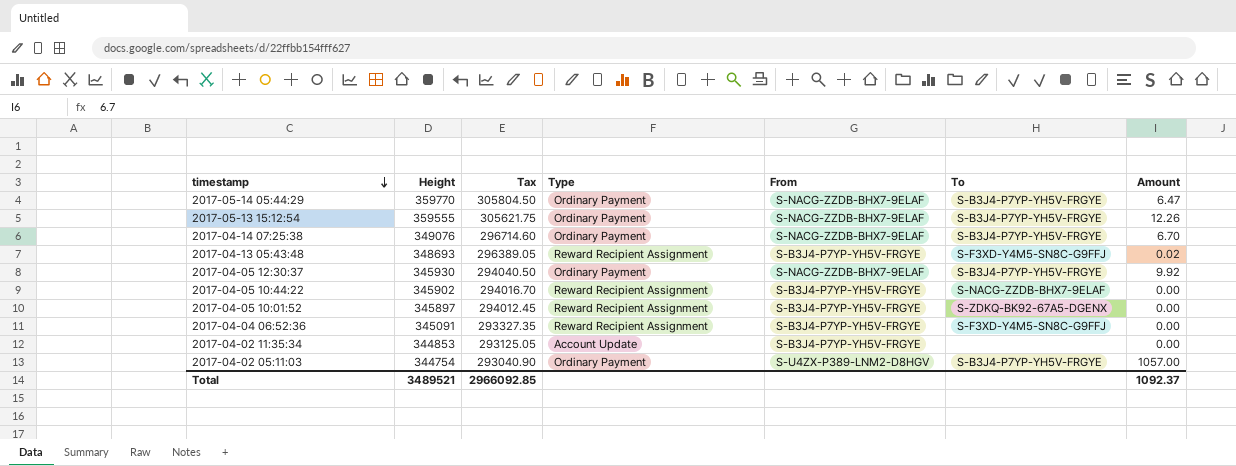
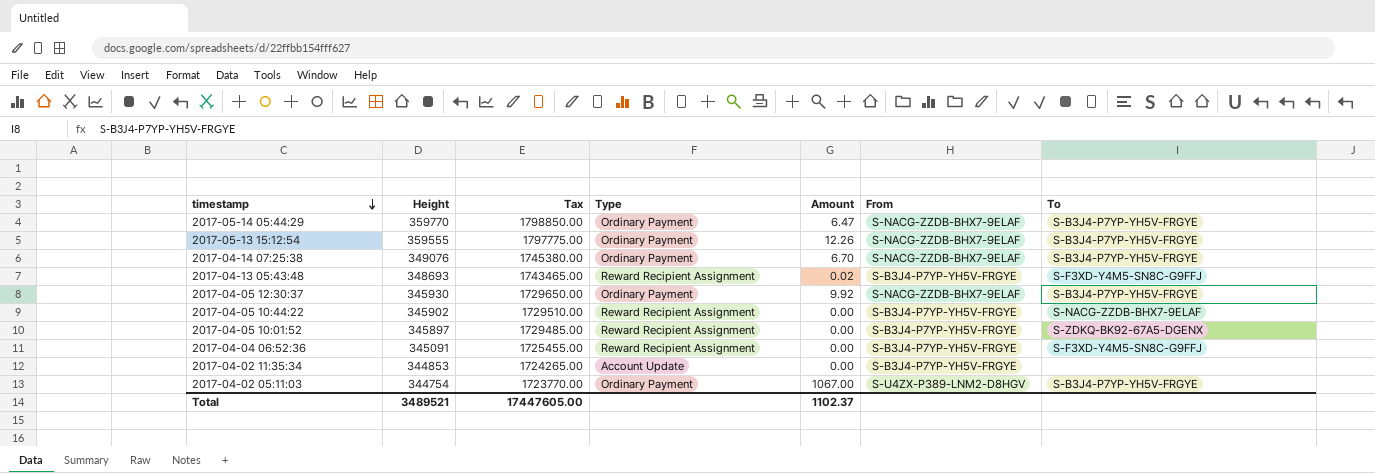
column Tax | formula: [Height] * 0.85 -> [Height] * 5
column Amount | position: 7 -> 5
2017-04-02 05:11:03 | Amount: 1057.00 -> 1067.00
Total | Tax: 2966092.85 -> 17447605.00
Total | Amount: 1092.37 -> 1102.37

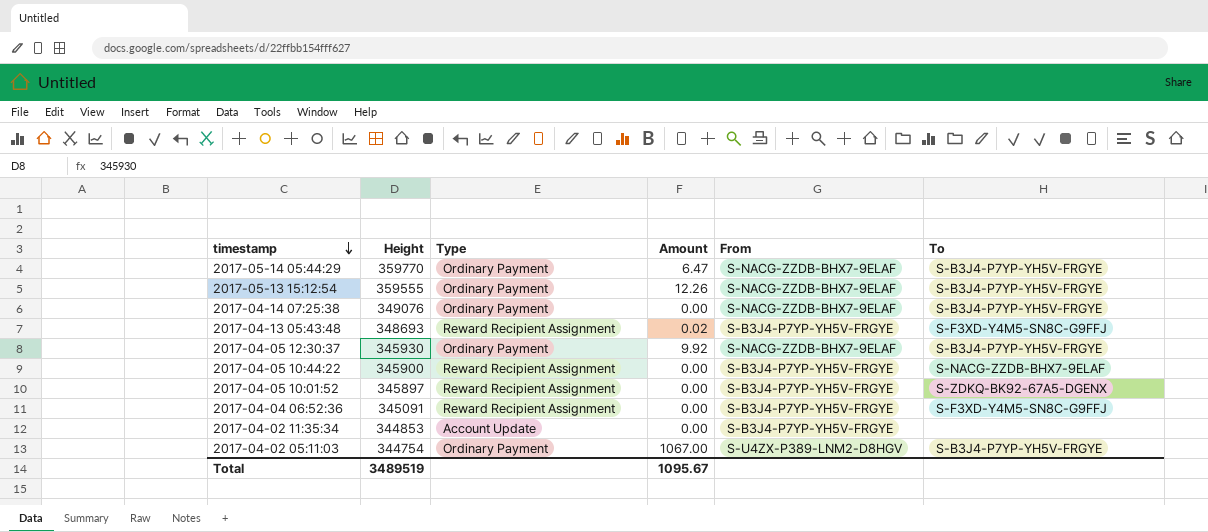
column Tax | formula: [Height] * 5 -> none
2017-04-14 07:25:38 | Amount: 6.70 -> 0.00
2017-04-05 10:44:22 | Height: 345902 -> 345900
Total | Height: 3489521 -> 3489519
Total | Amount: 1102.37 -> 1095.67

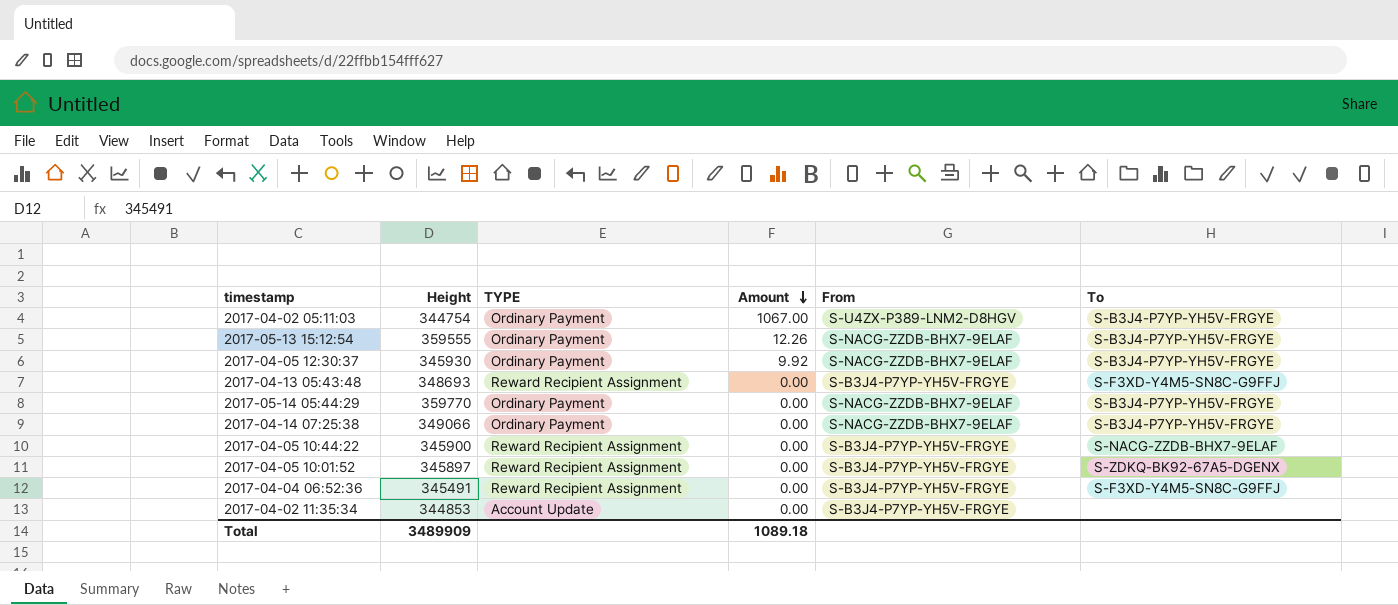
row order: timestamp descending -> Amount descending
column name: Type -> TYPE
2017-04-13 05:43:48 | Amount: 0.02 -> 0.00
2017-05-14 05:44:29 | Amount: 6.47 -> 0.00
2017-04-14 07:25:38 | Height: 349076 -> 349066
2017-04-04 06:52:36 | Height: 345091 -> 345491
Total | Height: 3489519 -> 3489909
Total | Amount: 1095.67 -> 1089.18

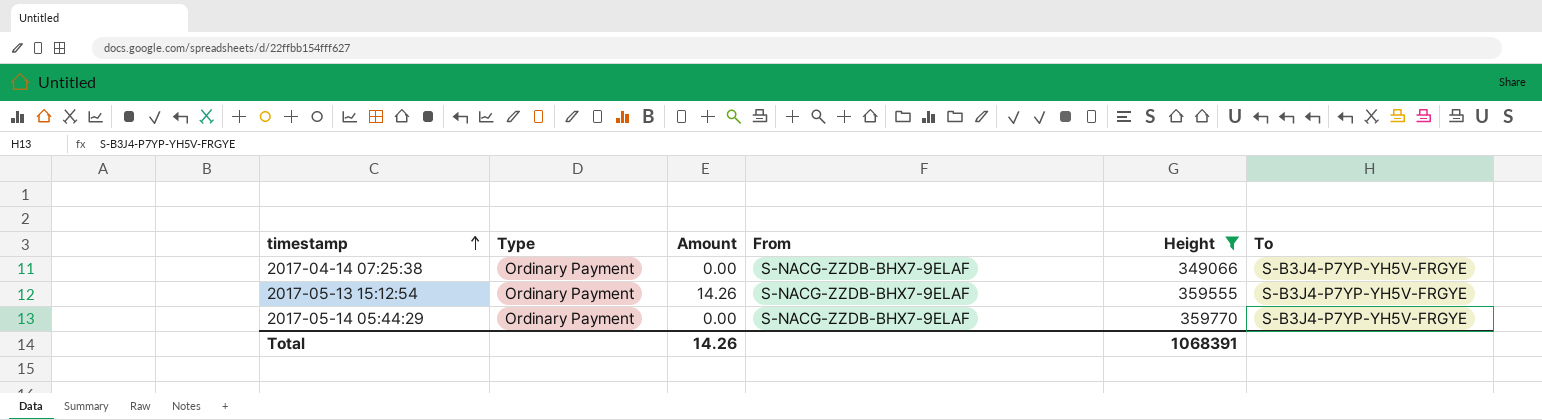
filter: none -> Height >= 349066
row order: Amount descending -> timestamp ascending
column name: TYPE -> Type
column Height | position: 2 -> 5
2017-05-13 15:12:54 | Amount: 12.26 -> 14.26
Total | Amount: 1089.18 -> 14.26
Total | Height: 3489909 -> 1068391

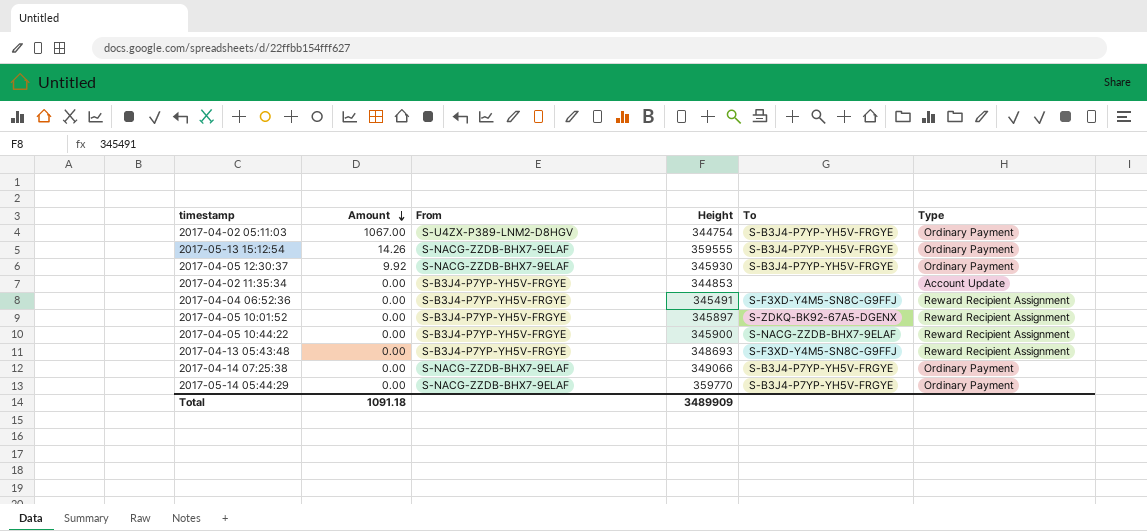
filter: Height >= 349066 -> none
row order: timestamp ascending -> Amount descending
column Type | position: 2 -> 6
Total | Amount: 14.26 -> 1091.18
Total | Height: 1068391 -> 3489909

